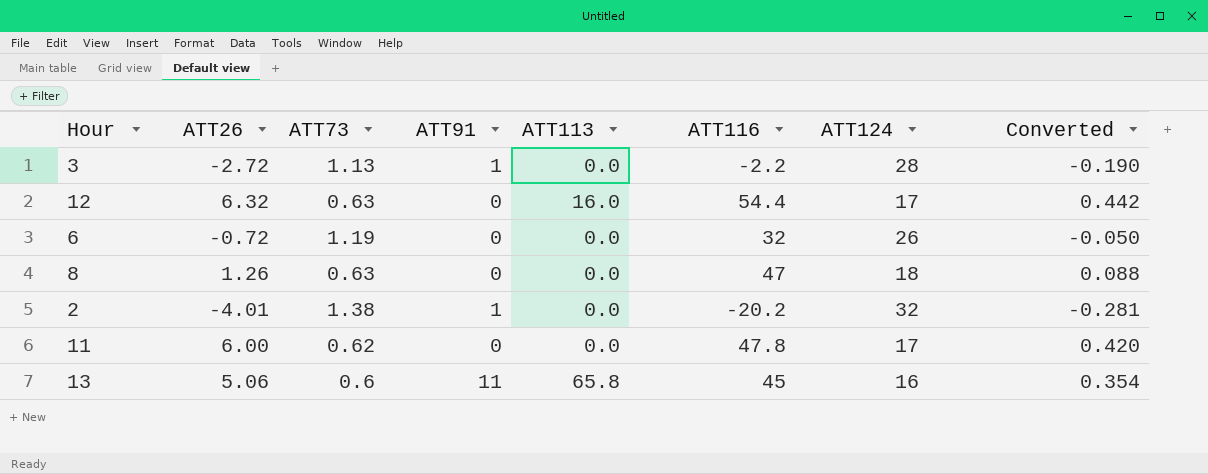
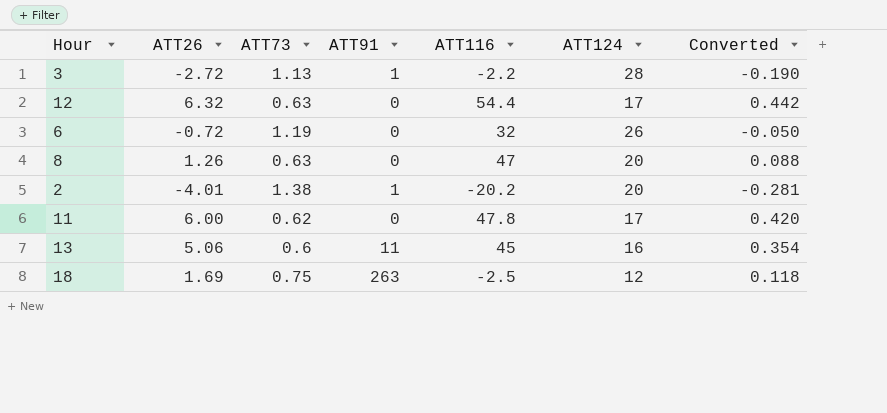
column ATT113 | position: 5 -> none
8 | ATT124: 18 -> 20
2 | ATT124: 32 -> 20
row 18: none -> 1.69 | 0.75 | 263 | -2.5 | 12 | 0.118

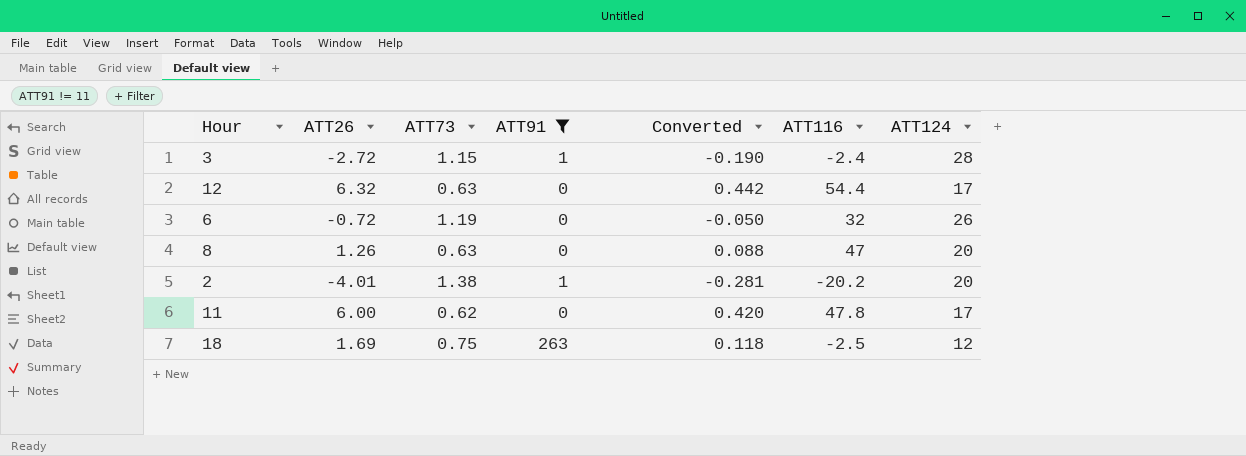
filter: none -> ATT91 != 11
column Converted | position: 7 -> 5
3 | ATT73: 1.13 -> 1.15
3 | ATT116: -2.2 -> -2.4

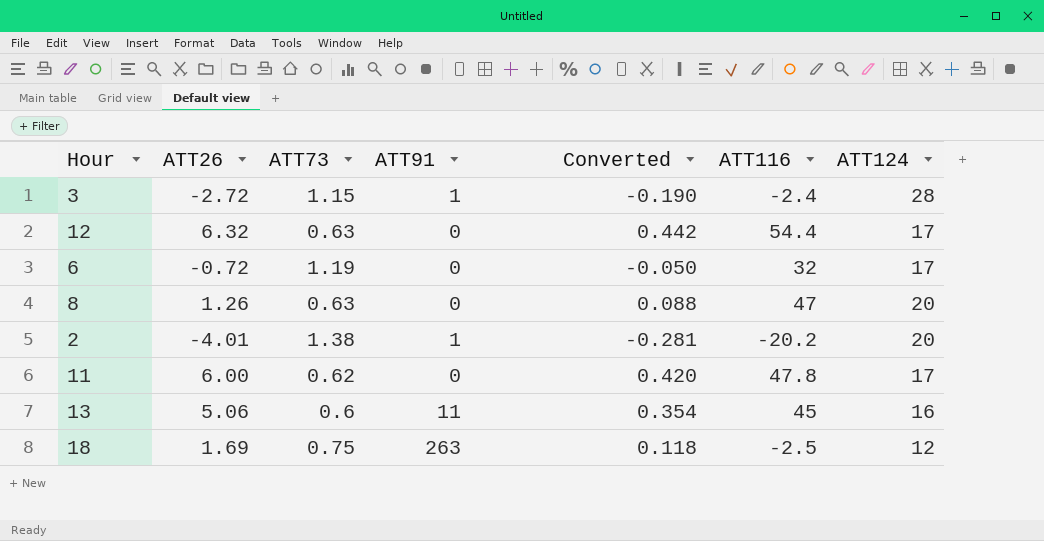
filter: ATT91 != 11 -> none
6 | ATT124: 26 -> 17

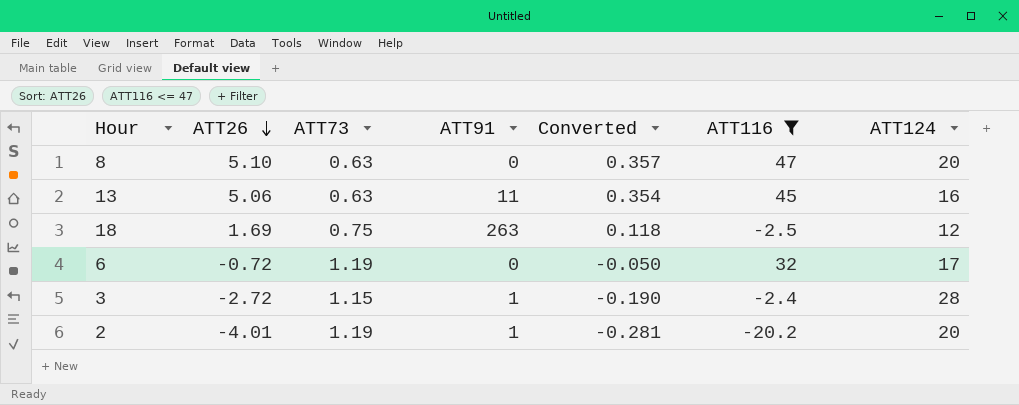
filter: none -> ATT116 <= 47
row order: none -> ATT26 descending
8 | ATT26: 1.26 -> 5.10
8 | Converted: 0.088 -> 0.357
13 | ATT73: 0.6 -> 0.63
2 | ATT73: 1.38 -> 1.19

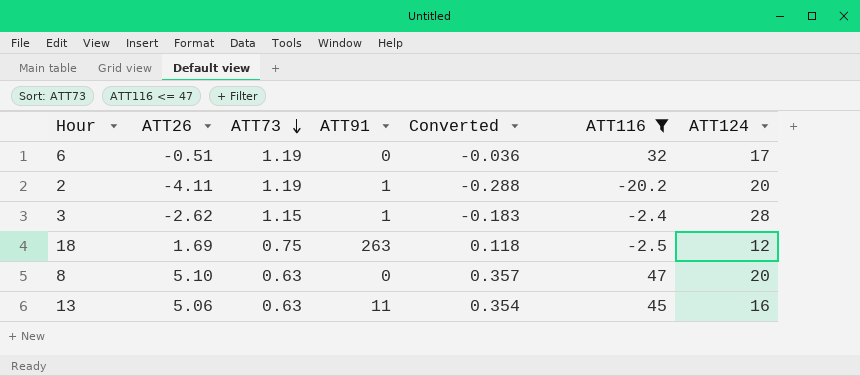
row order: ATT26 descending -> ATT73 descending
6 | ATT26: -0.72 -> -0.51
6 | Converted: -0.050 -> -0.036
2 | ATT26: -4.01 -> -4.11
2 | Converted: -0.281 -> -0.288
3 | ATT26: -2.72 -> -2.62
3 | Converted: -0.190 -> -0.183

